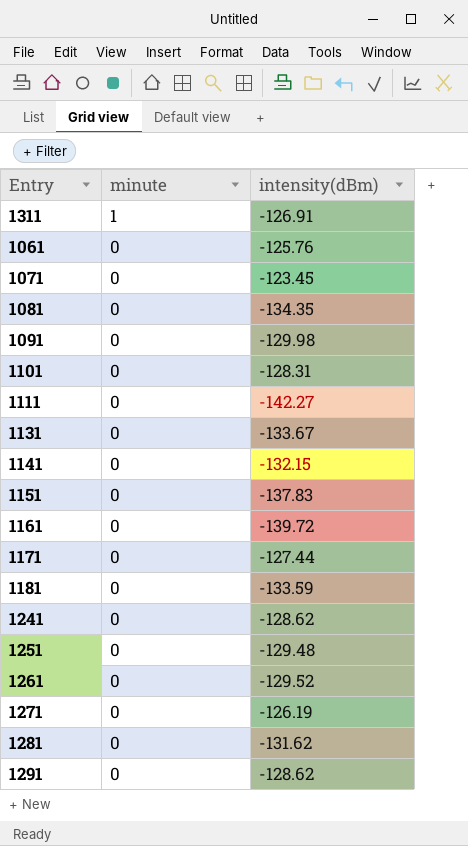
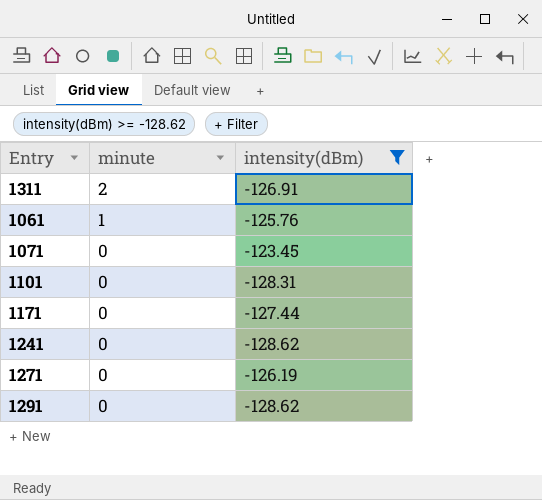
filter: none -> intensity(dBm) >= -128.62
1311 | minute: 1 -> 2
1061 | minute: 0 -> 1

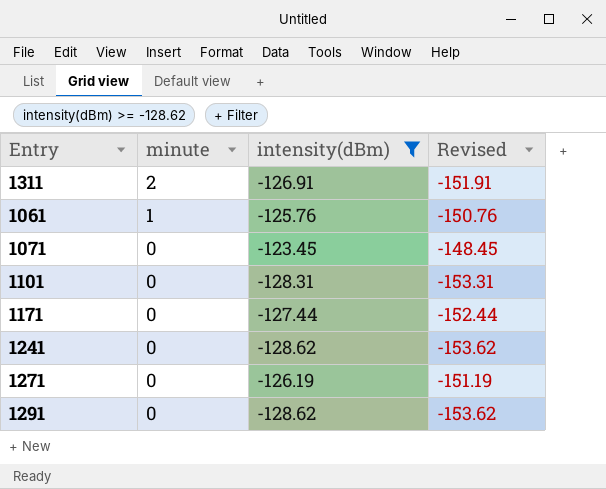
column Revised | formula: none -> [intensity(dBm)] - 25

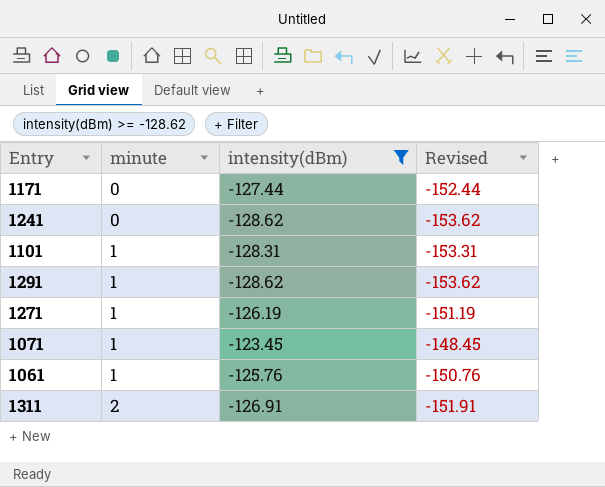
row order: minute descending -> minute ascending
1101 | minute: 0 -> 1
1291 | minute: 0 -> 1
1271 | minute: 0 -> 1
1071 | minute: 0 -> 1

